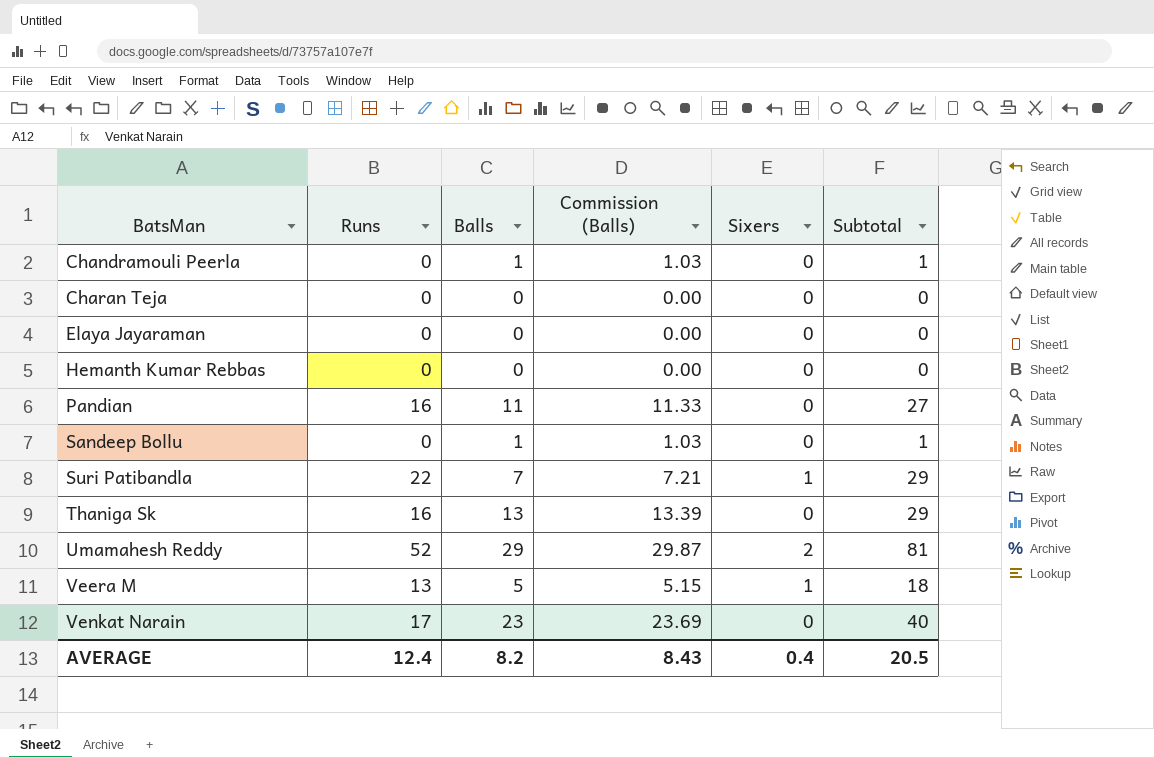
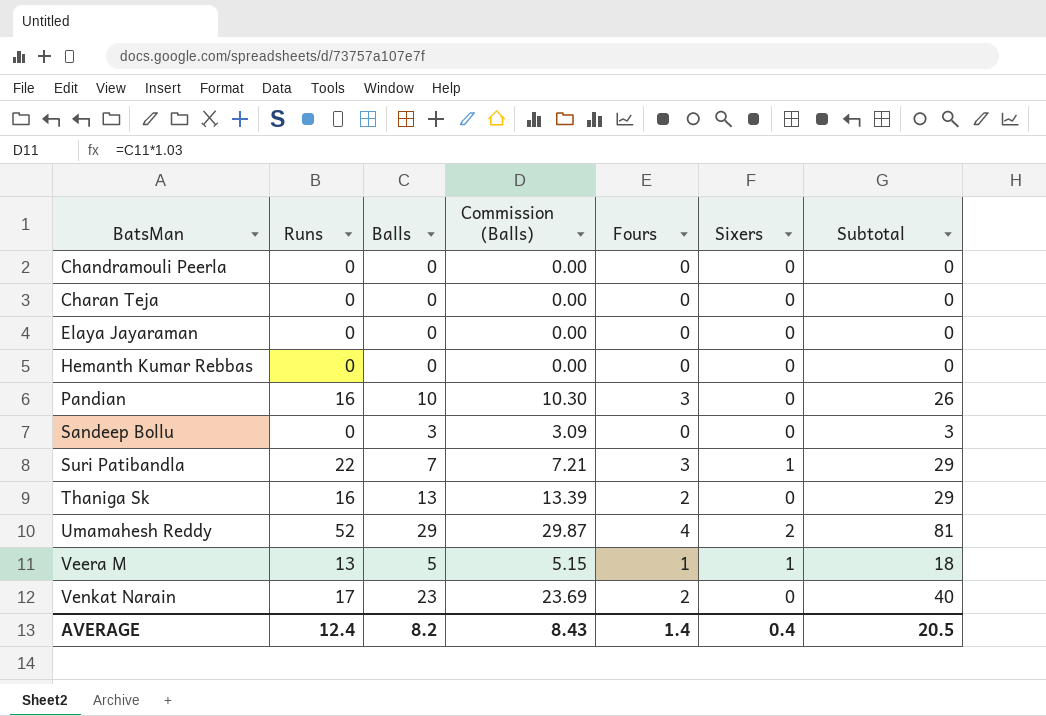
column Fours | position: none -> 5
Chandramouli Peerla | Balls: 1 -> 0
Chandramouli Peerla | Commission (Balls): 1.03 -> 0.00
Chandramouli Peerla | Subtotal: 1 -> 0
Pandian | Balls: 11 -> 10
Pandian | Commission (Balls): 11.33 -> 10.30
Pandian | Subtotal: 27 -> 26
Sandeep Bollu | Balls: 1 -> 3
Sandeep Bollu | Commission (Balls): 1.03 -> 3.09
Sandeep Bollu | Subtotal: 1 -> 3

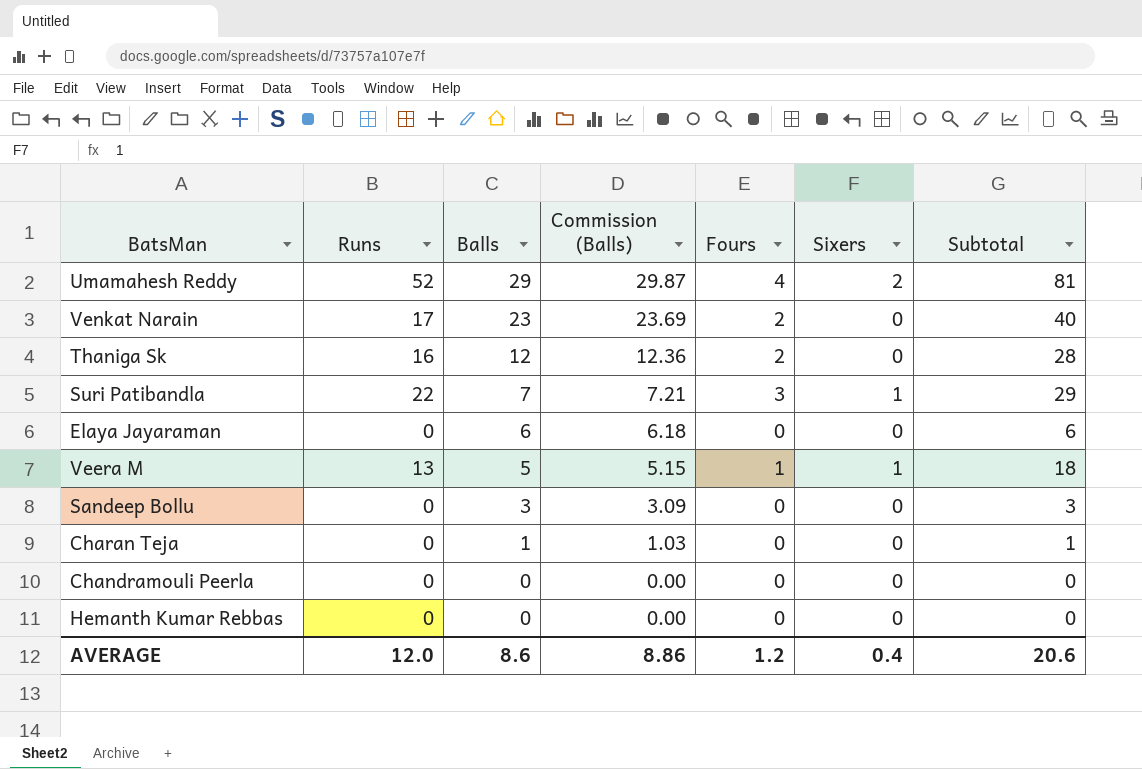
row order: BatsMan ascending -> Balls descending
row Pandian: 16 | 10 | 10.30 | 3 | 0 | 26 -> none
Thaniga Sk | Balls: 13 -> 12
Thaniga Sk | Commission (Balls): 13.39 -> 12.36
Thaniga Sk | Subtotal: 29 -> 28
Elaya Jayaraman | Balls: 0 -> 6
Elaya Jayaraman | Commission (Balls): 0.00 -> 6.18
Elaya Jayaraman | Subtotal: 0 -> 6
Charan Teja | Balls: 0 -> 1
Charan Teja | Commission (Balls): 0.00 -> 1.03
Charan Teja | Subtotal: 0 -> 1
AVERAGE | Runs: 12.4 -> 12.0
AVERAGE | Balls: 8.2 -> 8.6
AVERAGE | Commission (Balls): 8.43 -> 8.86
AVERAGE | Fours: 1.4 -> 1.2
AVERAGE | Subtotal: 20.5 -> 20.6

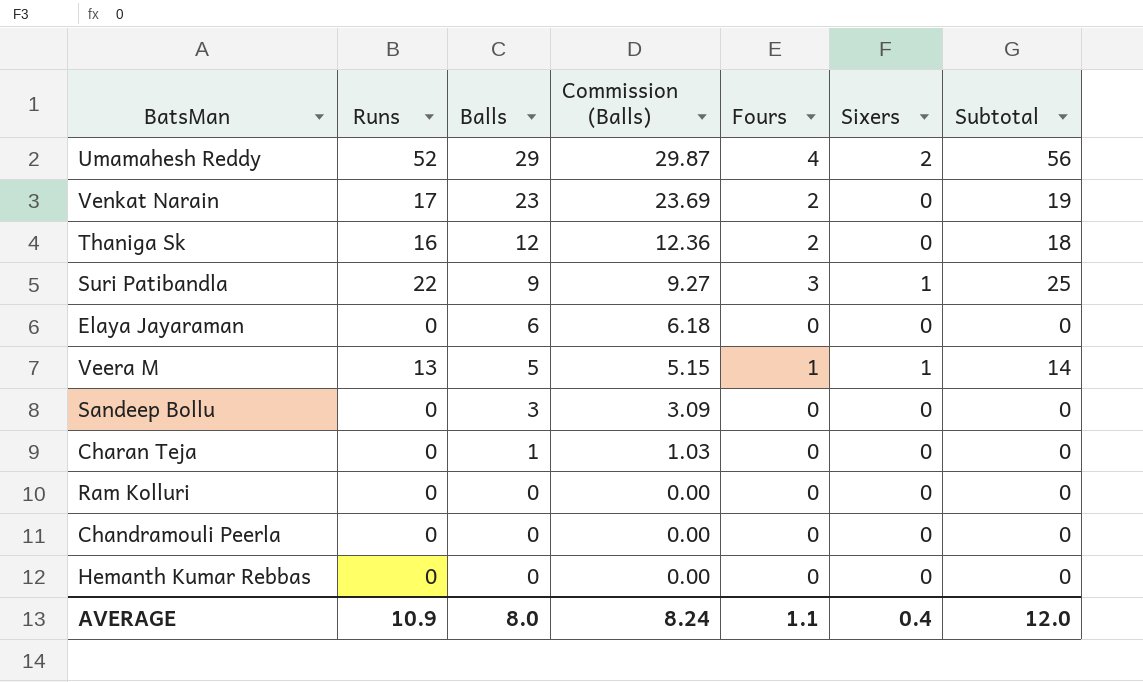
column Subtotal | formula: [Runs] + [Balls] -> [Runs] + [Fours]
Suri Patibandla | Balls: 7 -> 9
Suri Patibandla | Commission (Balls): 7.21 -> 9.27
row Ram Kolluri: none -> 0 | 0 | 0.00 | 0 | 0 | 0
AVERAGE | Runs: 12.0 -> 10.9
AVERAGE | Balls: 8.6 -> 8.0
AVERAGE | Commission (Balls): 8.86 -> 8.24
AVERAGE | Fours: 1.2 -> 1.1
AVERAGE | Subtotal: 20.6 -> 12.0

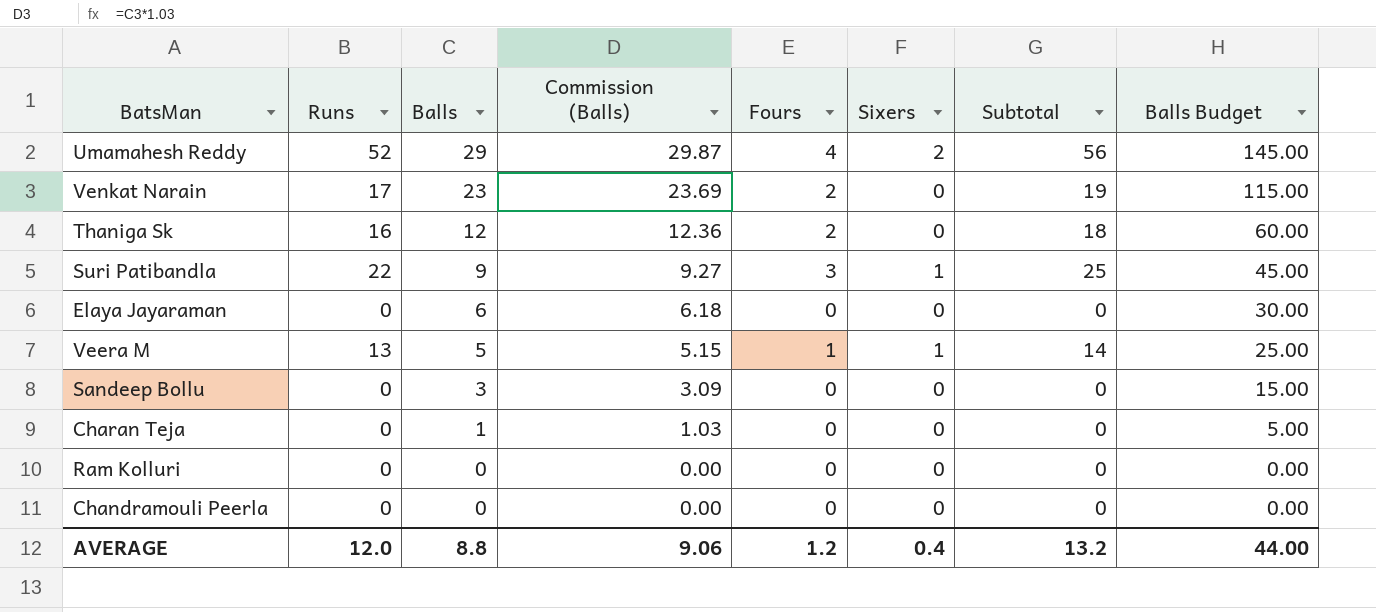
column Balls Budget | formula: none -> [Balls] * 5
row Hemanth Kumar Rebbas: 0 | 0 | 0.00 | 0 | 0 | 0 -> none
AVERAGE | Runs: 10.9 -> 12.0
AVERAGE | Balls: 8.0 -> 8.8
AVERAGE | Commission (Balls): 8.24 -> 9.06
AVERAGE | Fours: 1.1 -> 1.2
AVERAGE | Subtotal: 12.0 -> 13.2

